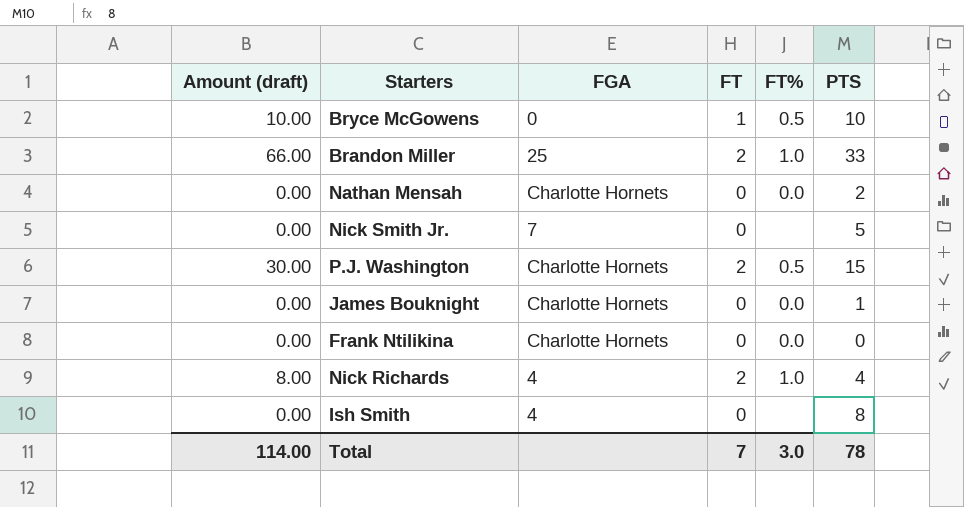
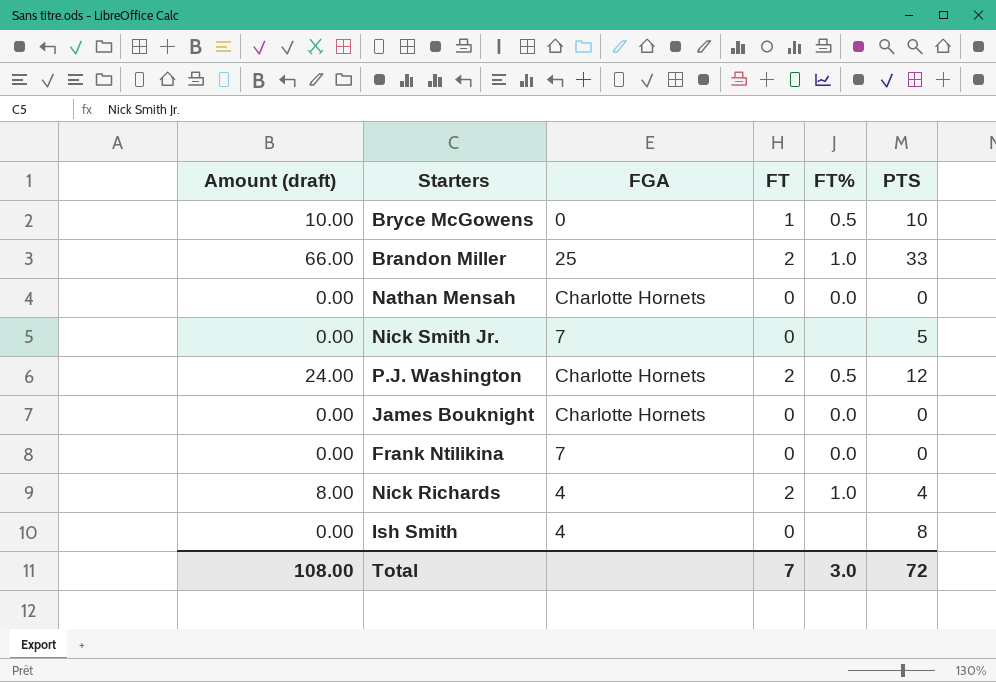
Nathan Mensah | PTS: 2 -> 0
P.J. Washington | Amount (draft): 30.00 -> 24.00
P.J. Washington | PTS: 15 -> 12
James Bouknight | PTS: 1 -> 0
Frank Ntilikina | FGA: Charlotte Hornets -> 7
Total | Amount (draft): 114.00 -> 108.00
Total | PTS: 78 -> 72

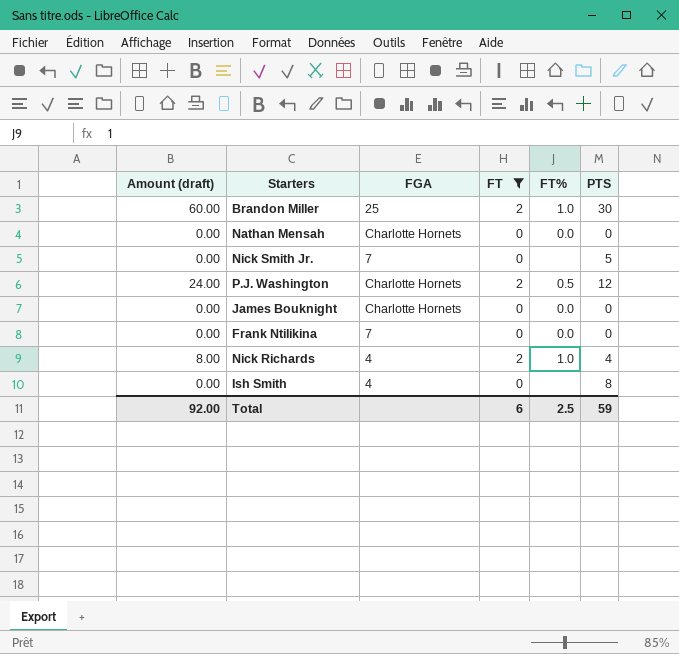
filter: none -> FT != 1
Brandon Miller | Amount (draft): 66.00 -> 60.00
Brandon Miller | PTS: 33 -> 30
Total | Amount (draft): 108.00 -> 92.00
Total | FT: 7 -> 6
Total | FT%: 3.0 -> 2.5
Total | PTS: 72 -> 59

